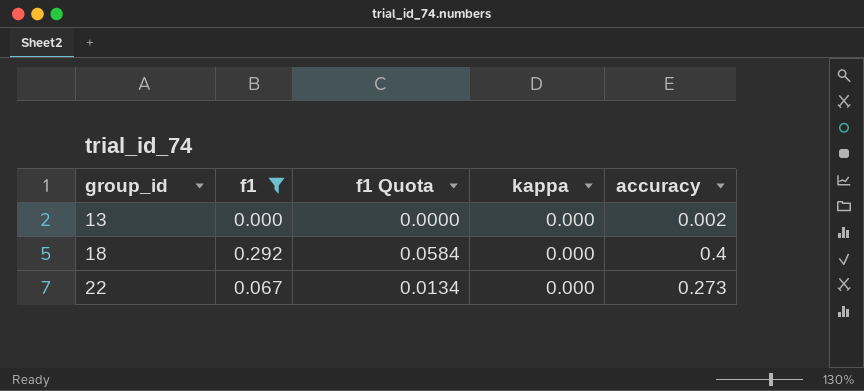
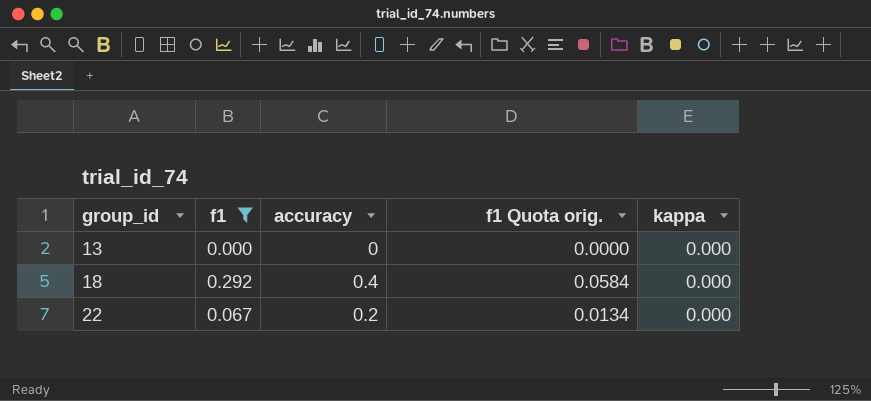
column accuracy | position: 5 -> 3
column name: f1 Quota -> f1 Quota orig.
13 | accuracy: 0.002 -> 0
22 | accuracy: 0.273 -> 0.2

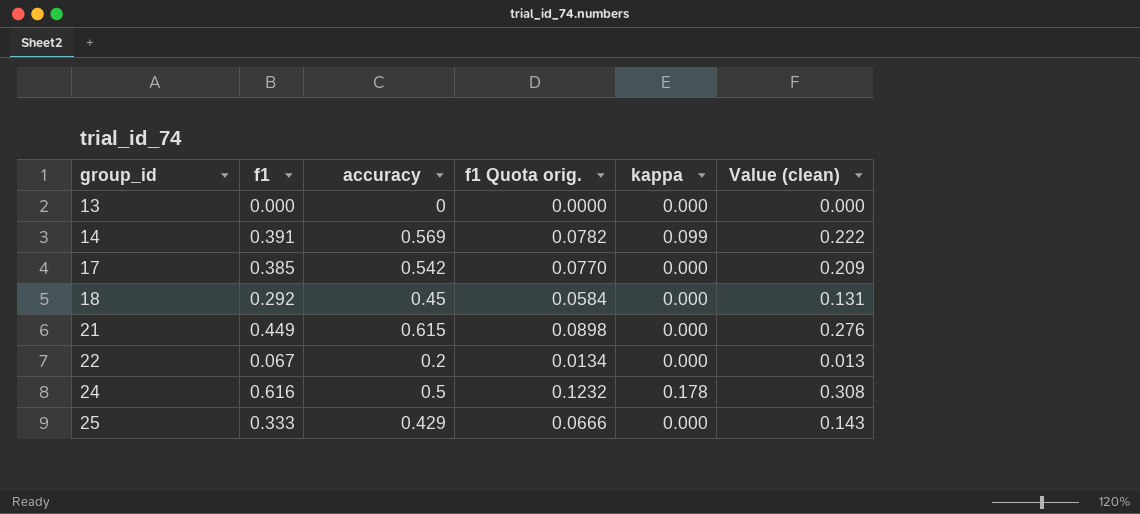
filter: f1 <= 0.292 -> none
column Value (clean) | formula: none -> [f1] * [accuracy]
18 | accuracy: 0.4 -> 0.45

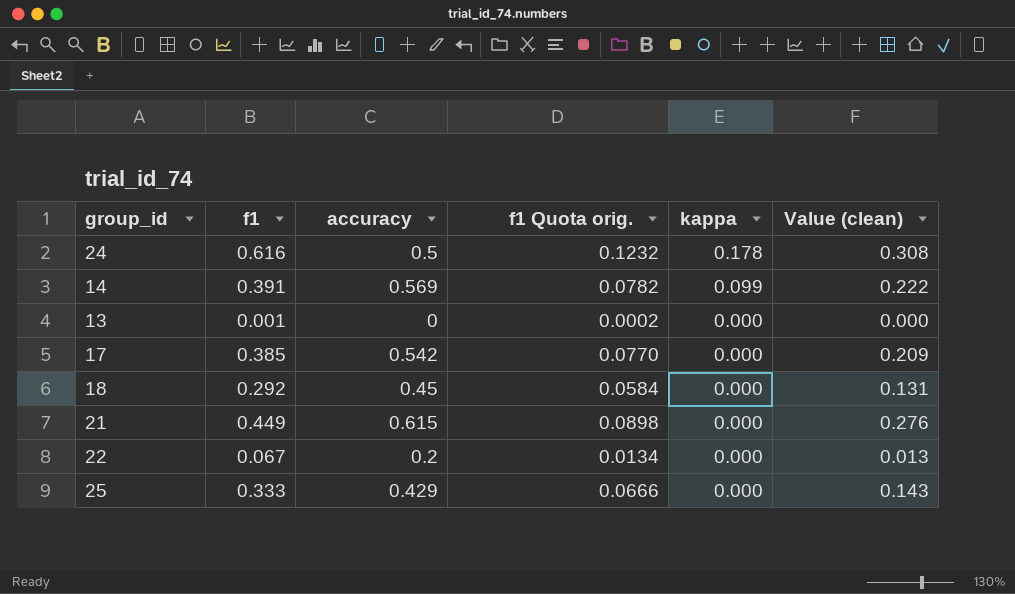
row order: group_id ascending -> kappa descending
13 | f1: 0.000 -> 0.001
13 | f1 Quota orig.: 0.0000 -> 0.0002

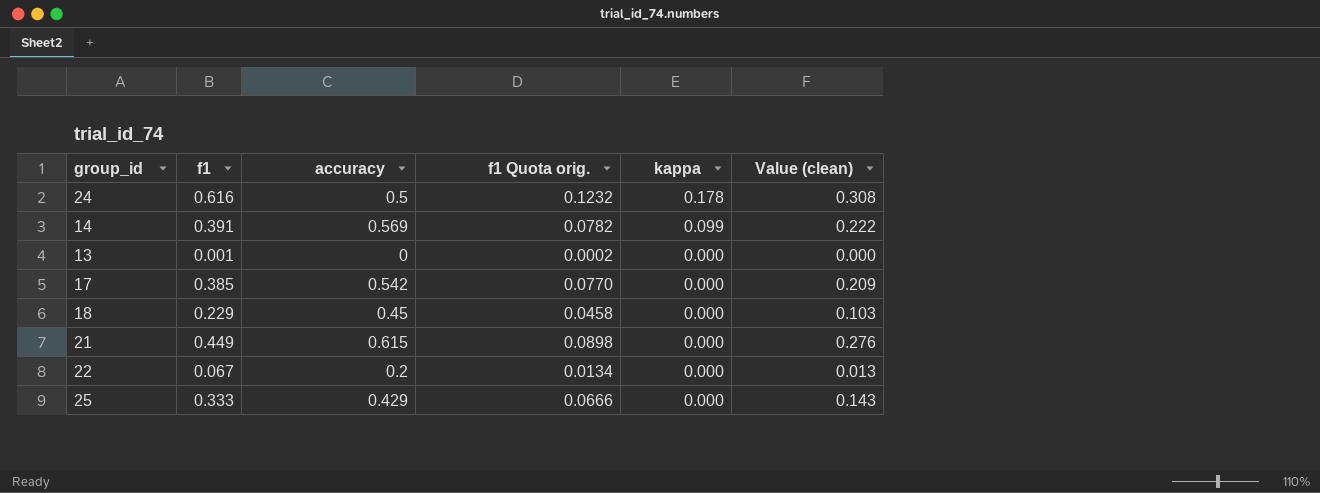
18 | f1: 0.292 -> 0.229
18 | f1 Quota orig.: 0.0584 -> 0.0458
18 | Value (clean): 0.131 -> 0.103

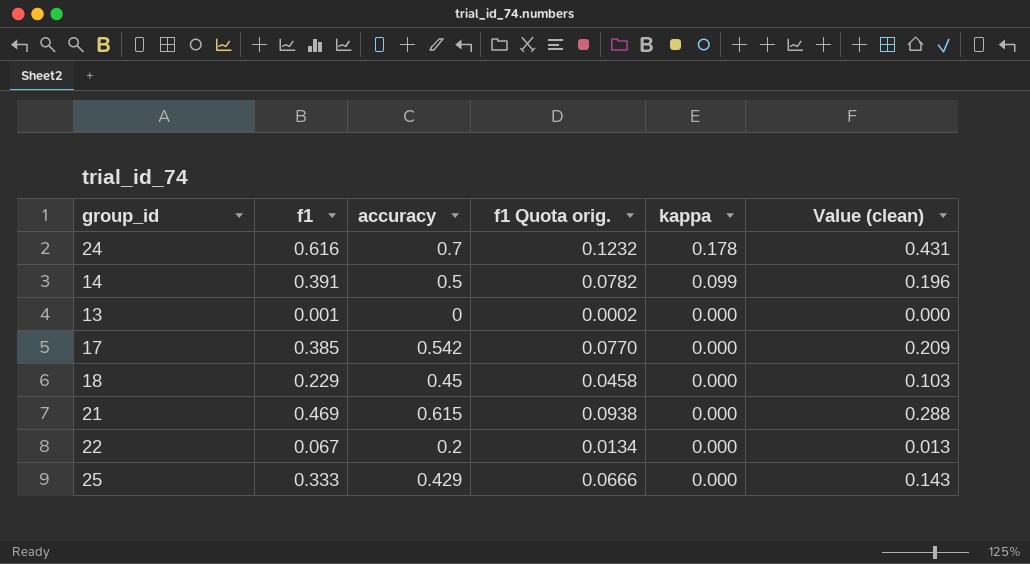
24 | accuracy: 0.5 -> 0.7
24 | Value (clean): 0.308 -> 0.431
14 | accuracy: 0.569 -> 0.5
14 | Value (clean): 0.222 -> 0.196
21 | f1: 0.449 -> 0.469
21 | f1 Quota orig.: 0.0898 -> 0.0938
21 | Value (clean): 0.276 -> 0.288

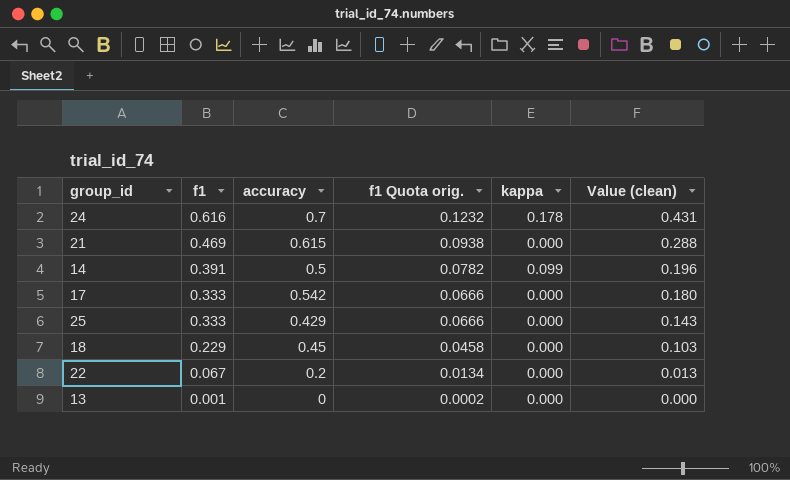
row order: kappa descending -> f1 descending
17 | f1: 0.385 -> 0.333
17 | f1 Quota orig.: 0.0770 -> 0.0666
17 | Value (clean): 0.209 -> 0.180

